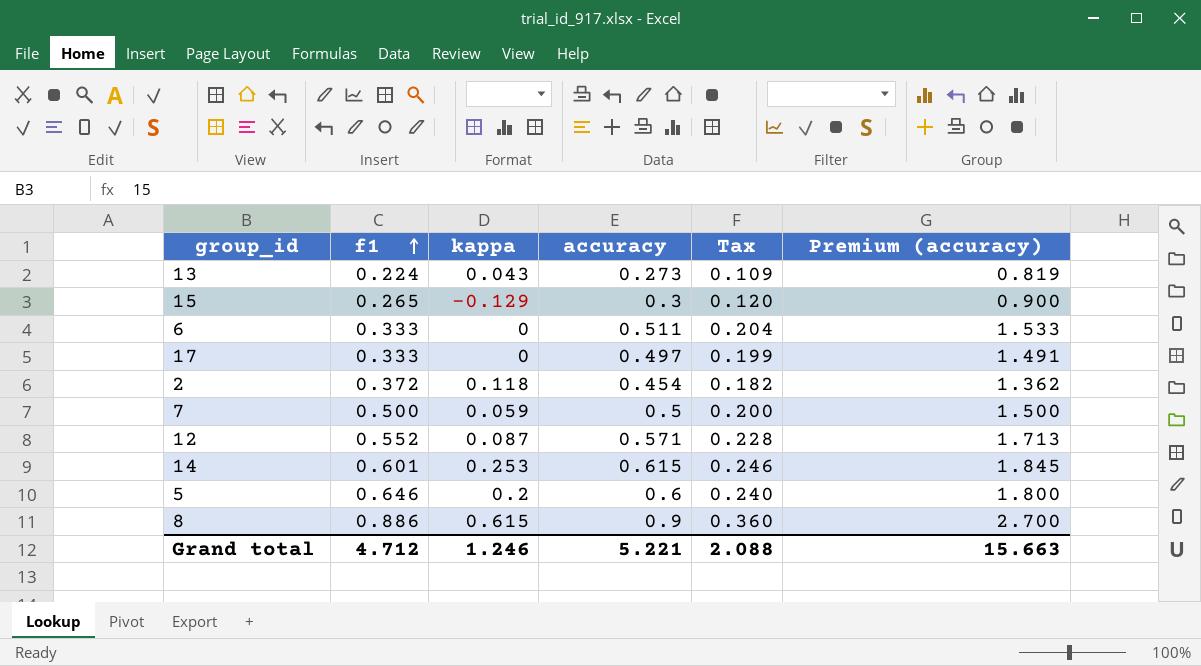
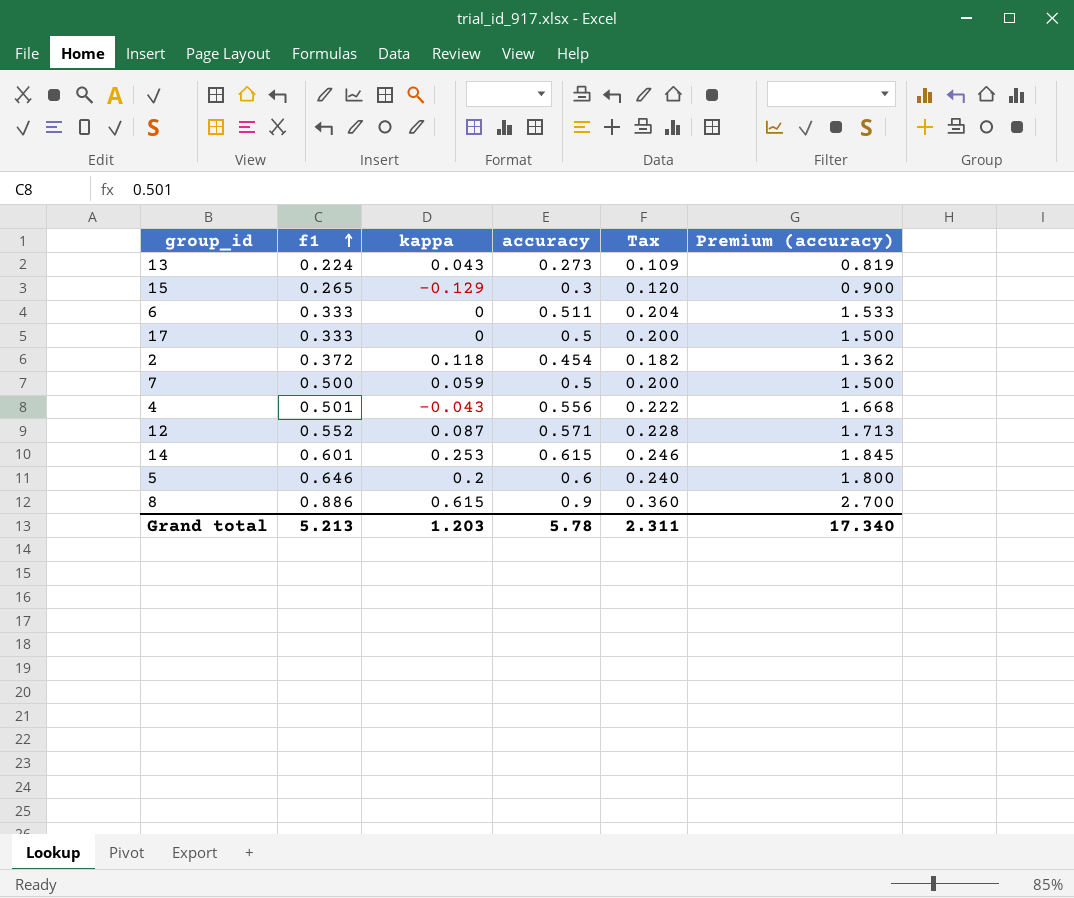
17 | accuracy: 0.497 -> 0.5
17 | Tax: 0.199 -> 0.200
17 | Premium (accuracy): 1.491 -> 1.500
row 4: none -> 0.501 | -0.043 | 0.556 | 0.222 | 1.668
Grand total | f1: 4.712 -> 5.213
Grand total | kappa: 1.246 -> 1.203
Grand total | accuracy: 5.221 -> 5.78
Grand total | Tax: 2.088 -> 2.311
Grand total | Premium (accuracy): 15.663 -> 17.340

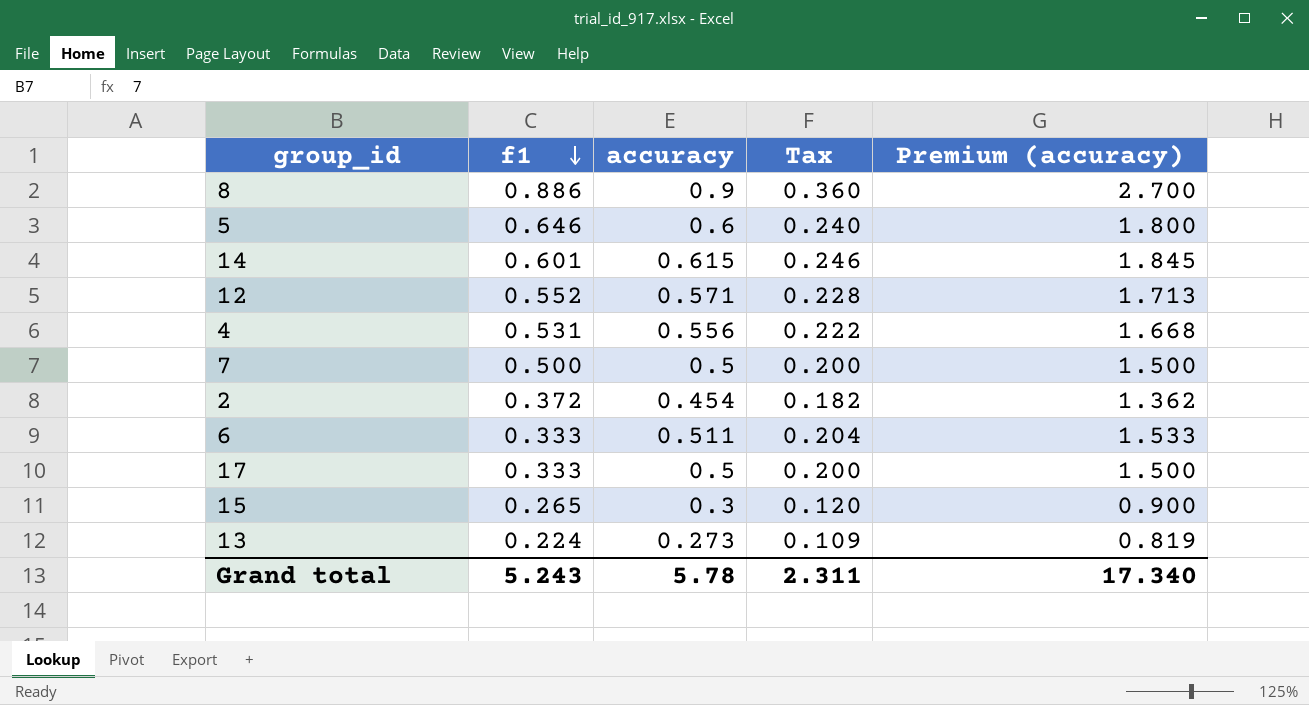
row order: f1 ascending -> f1 descending
column kappa | position: 3 -> none
4 | f1: 0.501 -> 0.531
Grand total | f1: 5.213 -> 5.243

